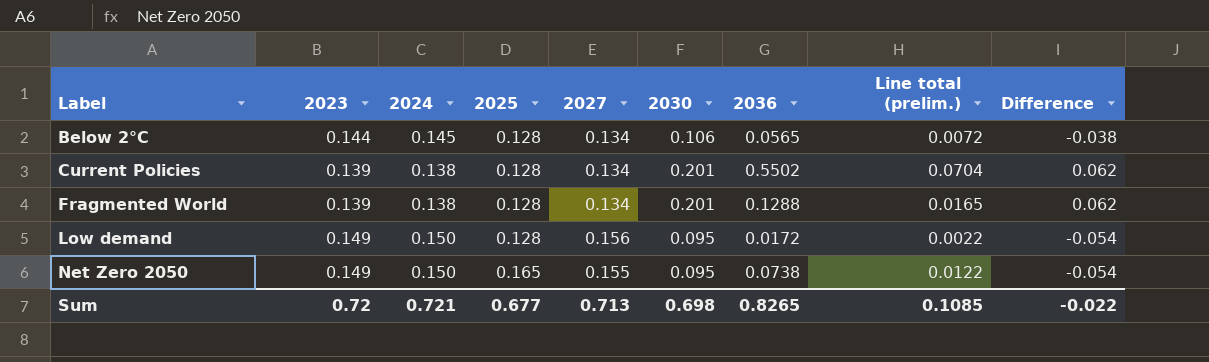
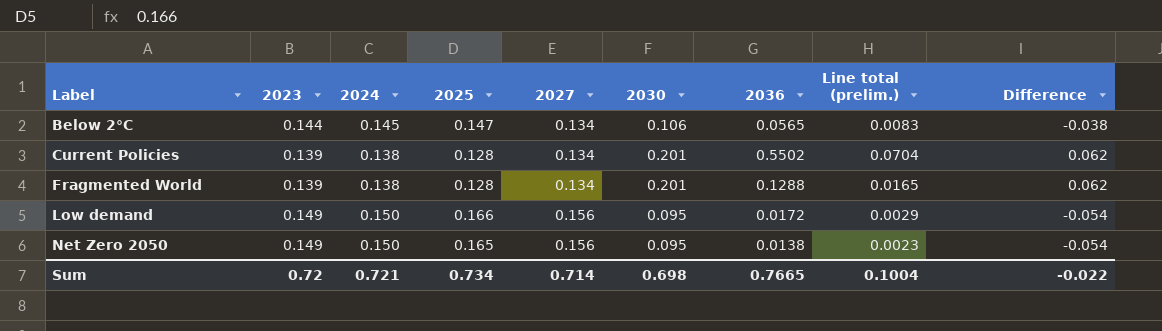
Below 2°C | 2025: 0.128 -> 0.147
Below 2°C | Line total (prelim.): 0.0072 -> 0.0083
Low demand | 2025: 0.128 -> 0.166
Low demand | Line total (prelim.): 0.0022 -> 0.0029
Net Zero 2050 | 2027: 0.155 -> 0.156
Net Zero 2050 | 2036: 0.0738 -> 0.0138
Net Zero 2050 | Line total (prelim.): 0.0122 -> 0.0023
Sum | 2025: 0.677 -> 0.734
Sum | 2027: 0.713 -> 0.714
Sum | 2036: 0.8265 -> 0.7665
Sum | Line total (prelim.): 0.1085 -> 0.1004

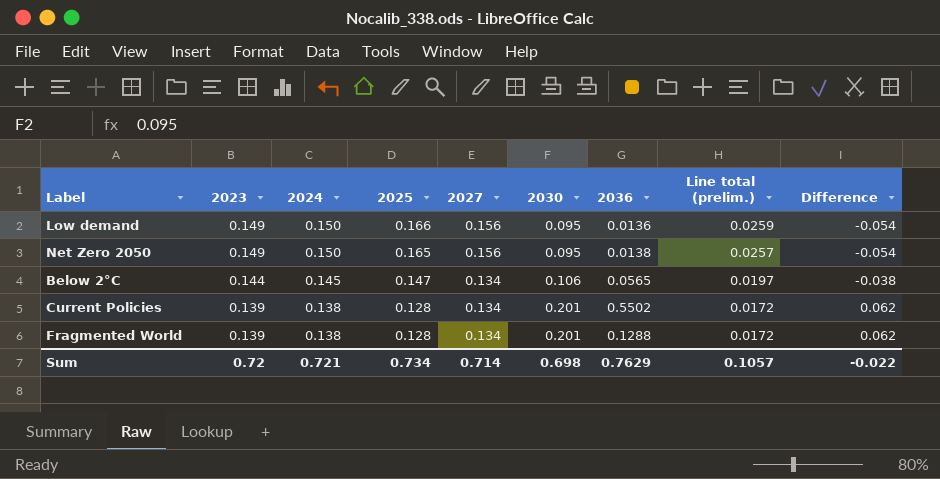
row order: Label ascending -> 2023 descending
column Line total (prelim.) | formula: [2025] * [2036] -> [2025] * [2027]
Low demand | 2036: 0.0172 -> 0.0136
Sum | 2036: 0.7665 -> 0.7629
Sum | Line total (prelim.): 0.1004 -> 0.1057

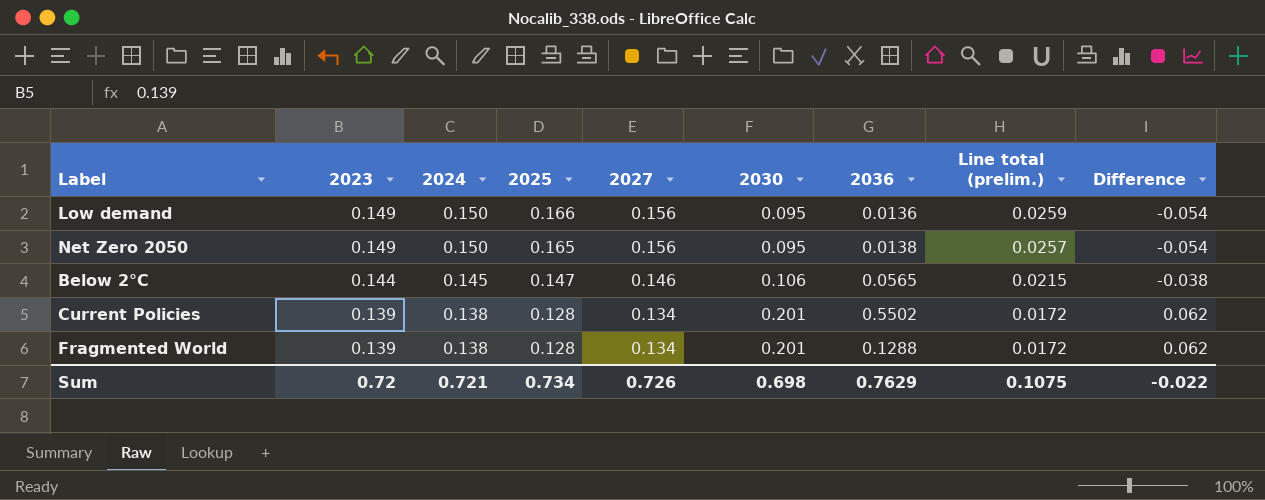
Below 2°C | 2027: 0.134 -> 0.146
Below 2°C | Line total (prelim.): 0.0197 -> 0.0215
Sum | 2027: 0.714 -> 0.726
Sum | Line total (prelim.): 0.1057 -> 0.1075

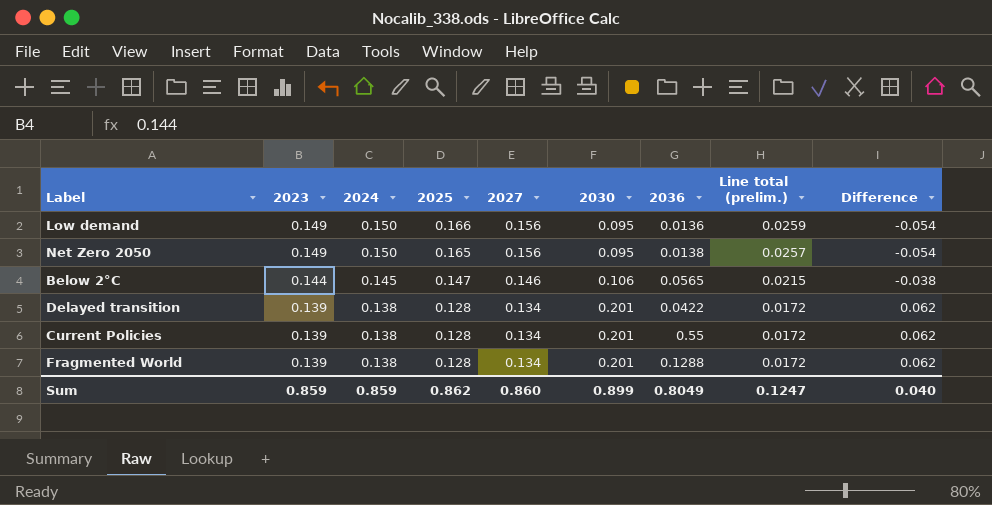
row Delayed transition: none -> 0.139 | 0.138 | 0.128 | 0.134 | 0.201 | 0.0422 | 0.0172 | 0.062
Current Policies | 2036: 0.5502 -> 0.55
Sum | 2023: 0.72 -> 0.859
Sum | 2024: 0.721 -> 0.859
Sum | 2025: 0.734 -> 0.862
Sum | 2027: 0.726 -> 0.860
Sum | 2030: 0.698 -> 0.899
Sum | 2036: 0.7629 -> 0.8049
Sum | Line total (prelim.): 0.1075 -> 0.1247
Sum | Difference: -0.022 -> 0.040

